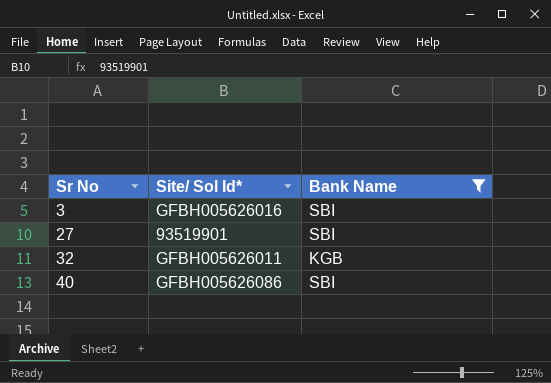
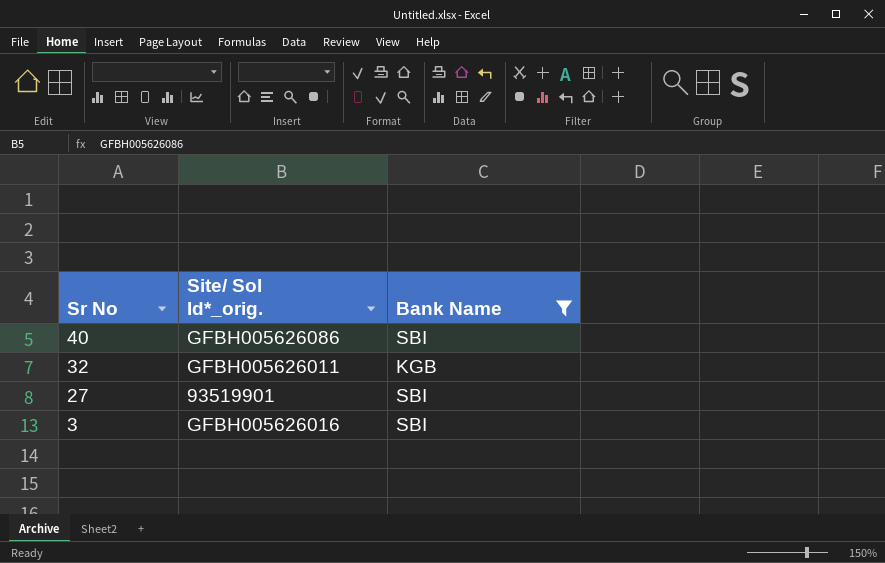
row order: Sr No ascending -> Sr No descending
column name: Site/ Sol Id* -> Site/ Sol Id*_orig.

